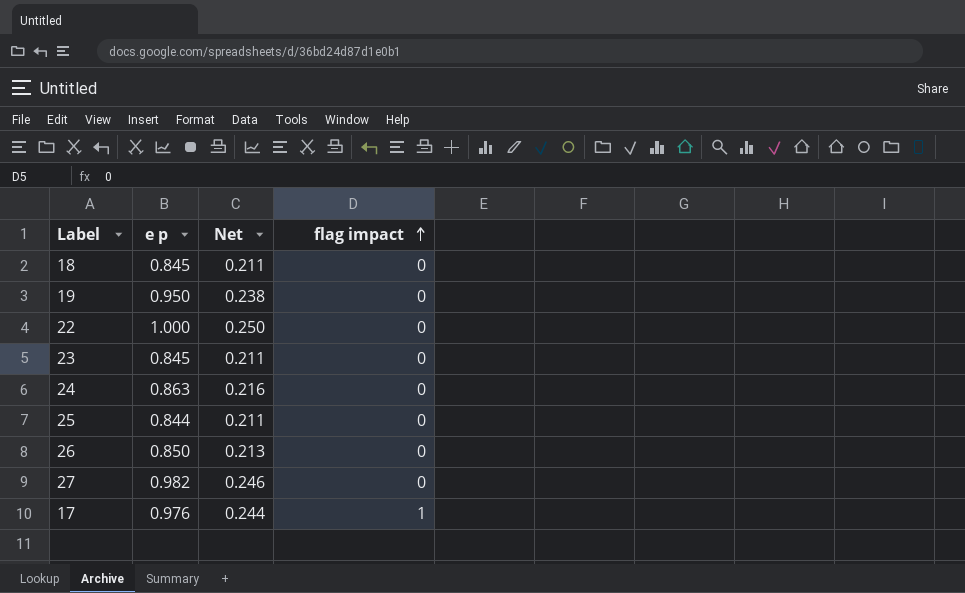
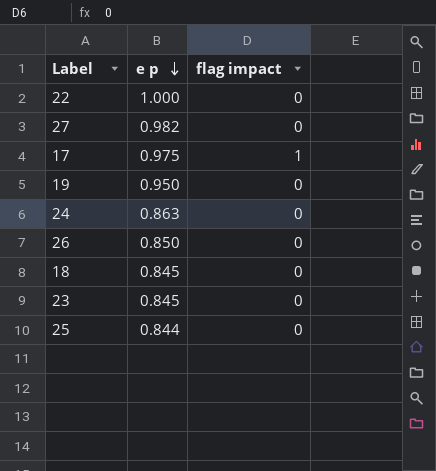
row order: flag impact ascending -> e p descending
column Net | formula: [e p] * 0.25 -> none
17 | e p: 0.976 -> 0.975

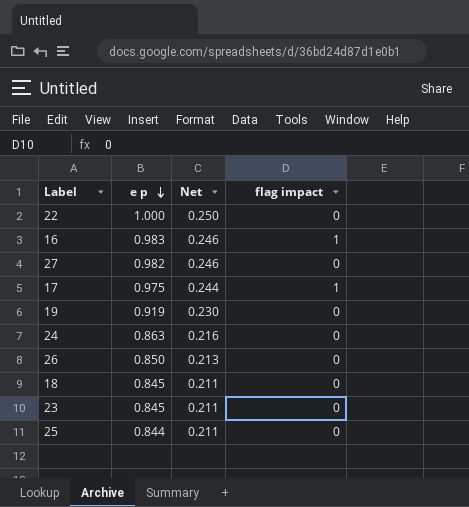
column Net | formula: none -> [e p] * 0.25
row 16: none -> 0.983 | 0.246 | 1
19 | e p: 0.950 -> 0.919

